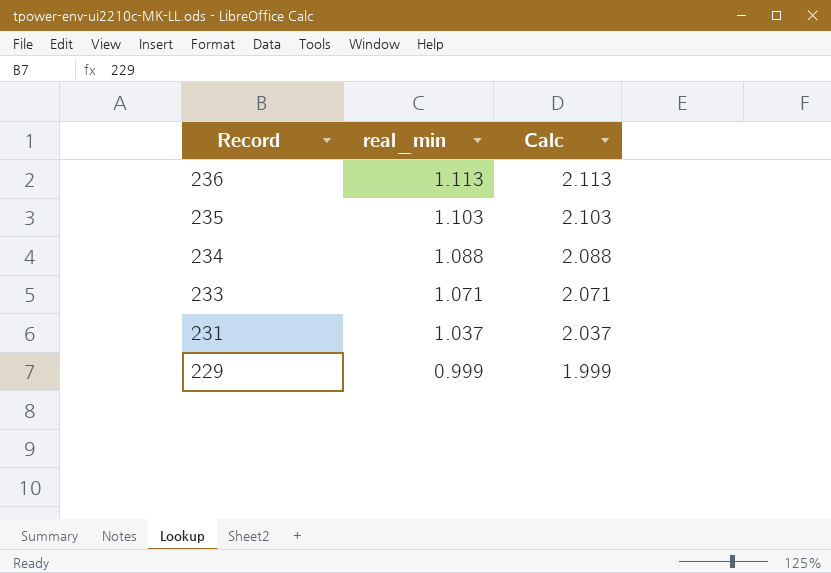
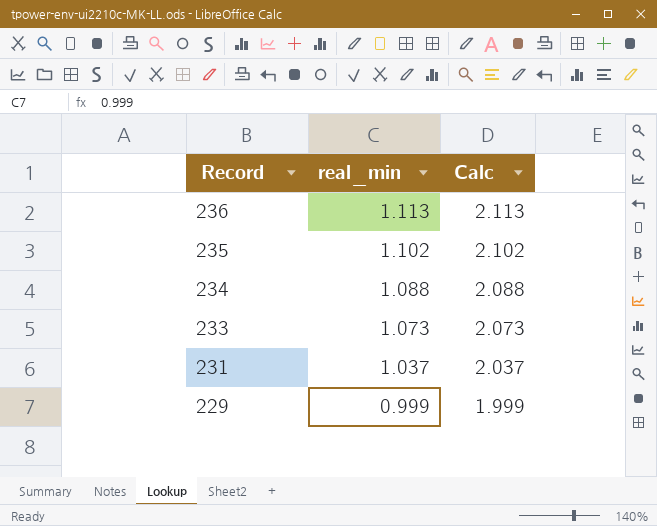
235 | real_min: 1.103 -> 1.102
235 | Calc: 2.103 -> 2.102
233 | real_min: 1.071 -> 1.073
233 | Calc: 2.071 -> 2.073

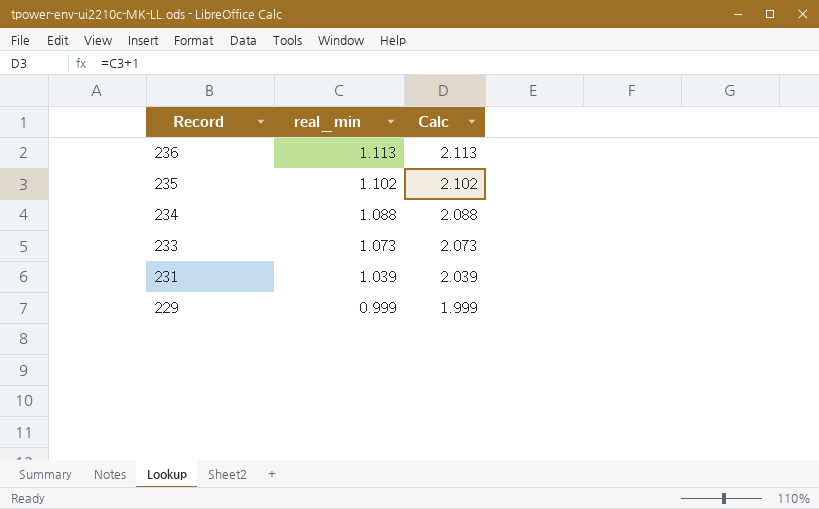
231 | real_min: 1.037 -> 1.039
231 | Calc: 2.037 -> 2.039

